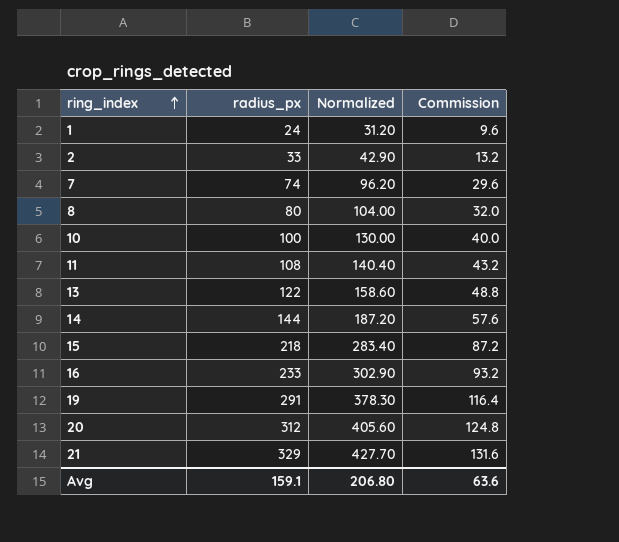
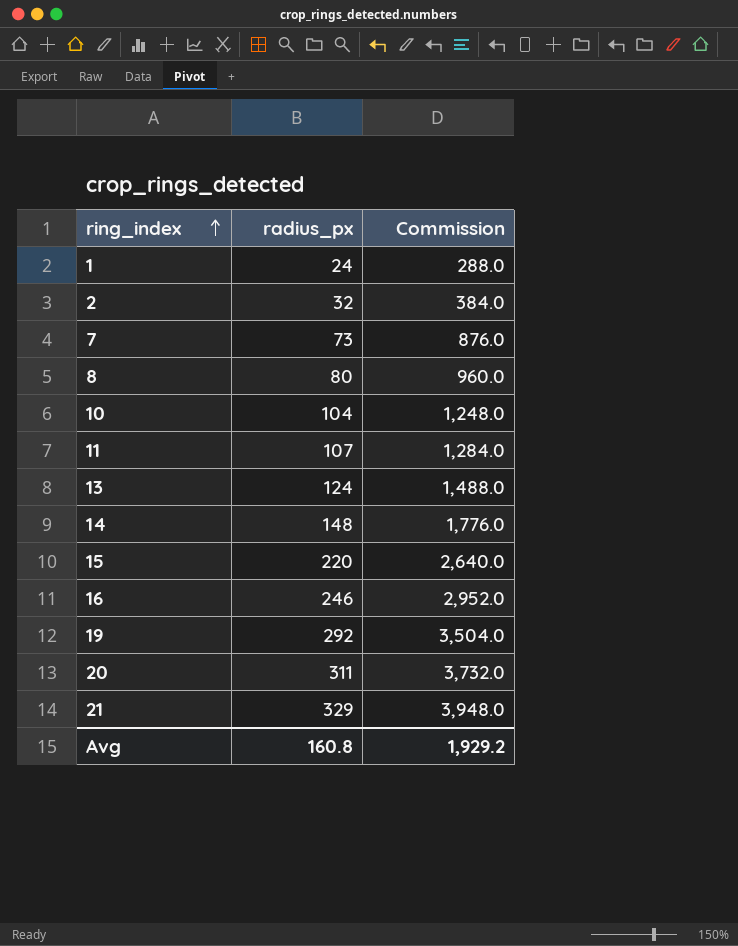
column Normalized | formula: [radius_px] * 1.3 -> none
column Commission | formula: [radius_px] * 0.4 -> [radius_px] * 12
2 | radius_px: 33 -> 32
7 | radius_px: 74 -> 73
10 | radius_px: 100 -> 104
11 | radius_px: 108 -> 107
13 | radius_px: 122 -> 124
14 | radius_px: 144 -> 148
15 | radius_px: 218 -> 220
16 | radius_px: 233 -> 246
19 | radius_px: 291 -> 292
20 | radius_px: 312 -> 311
Avg | radius_px: 159.1 -> 160.8
Avg | Commission: 63.6 -> 1,929.2

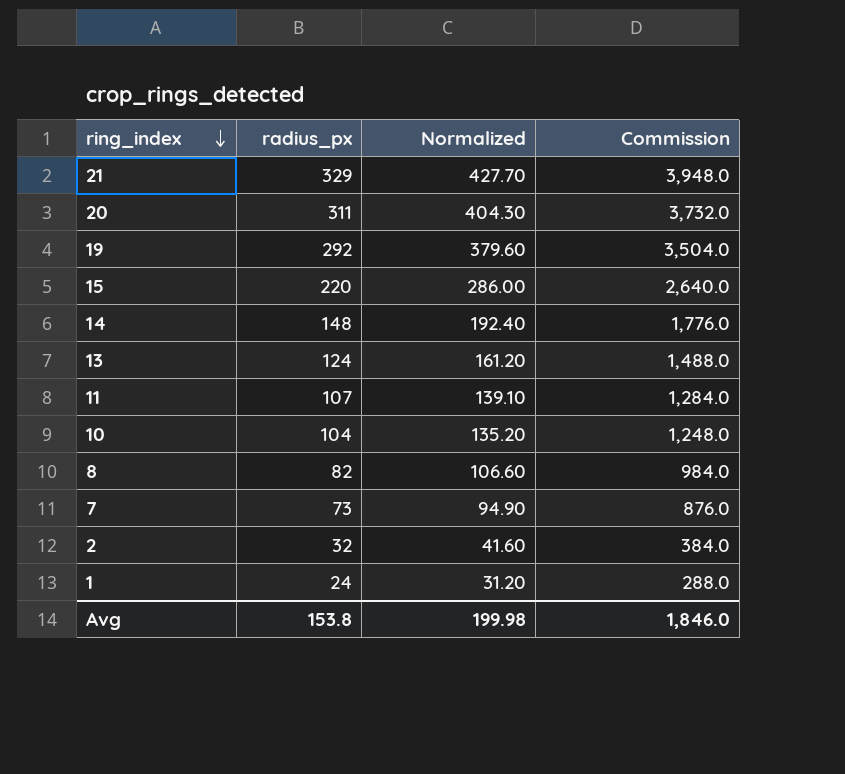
row order: ring_index ascending -> ring_index descending
column Normalized | formula: none -> [radius_px] * 1.3
row 16: 246 | 2,952.0 -> none
8 | radius_px: 80 -> 82
8 | Commission: 960.0 -> 984.0
Avg | radius_px: 160.8 -> 153.8
Avg | Commission: 1,929.2 -> 1,846.0

